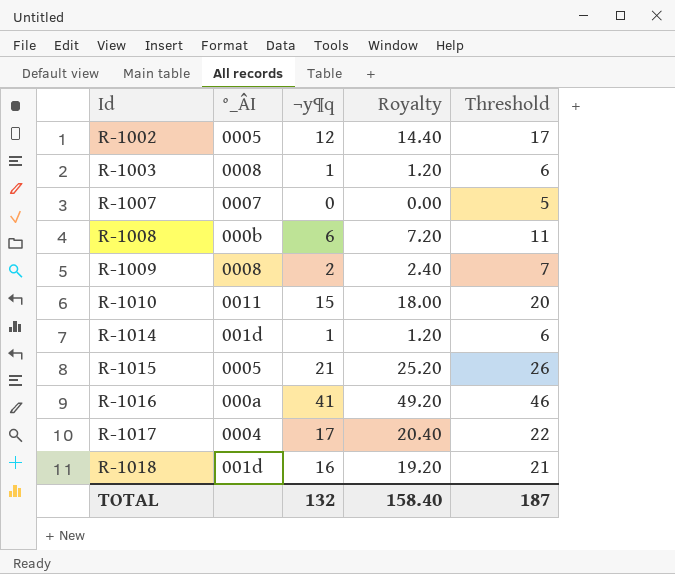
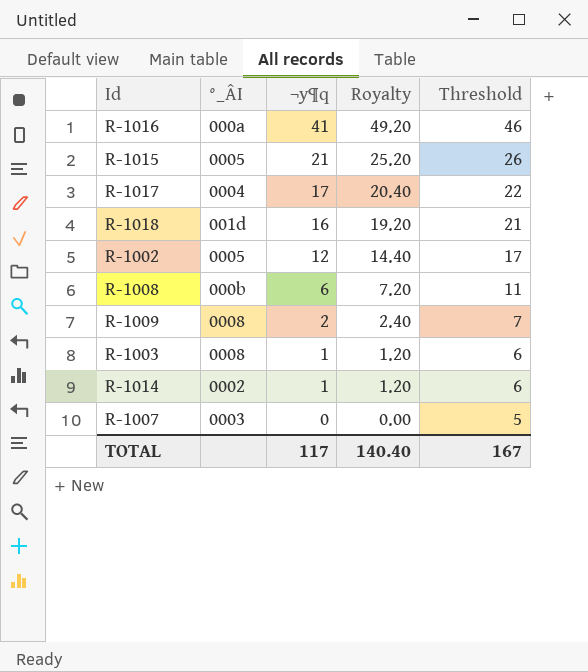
row order: Id ascending -> ¬y¶q descending
row R-1010: 0011 | 15 | 18.00 | 20 -> none
R-1014 | °_ÂI: 001d -> 0002
R-1007 | °_ÂI: 0007 -> 0003
TOTAL | ¬y¶q: 132 -> 117
TOTAL | Royalty: 158.40 -> 140.40
TOTAL | Threshold: 187 -> 167

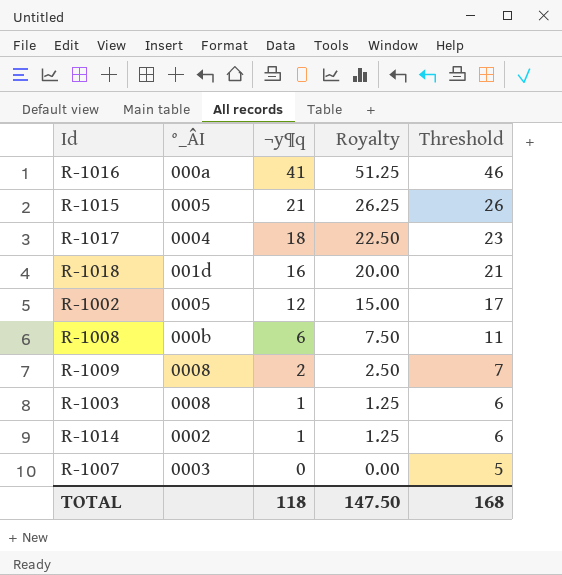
column Royalty | formula: [¬y¶q] * 1.2 -> [¬y¶q] * 1.25
R-1017 | ¬y¶q: 17 -> 18
R-1017 | Threshold: 22 -> 23
TOTAL | ¬y¶q: 117 -> 118
TOTAL | Royalty: 140.40 -> 147.50
TOTAL | Threshold: 167 -> 168

